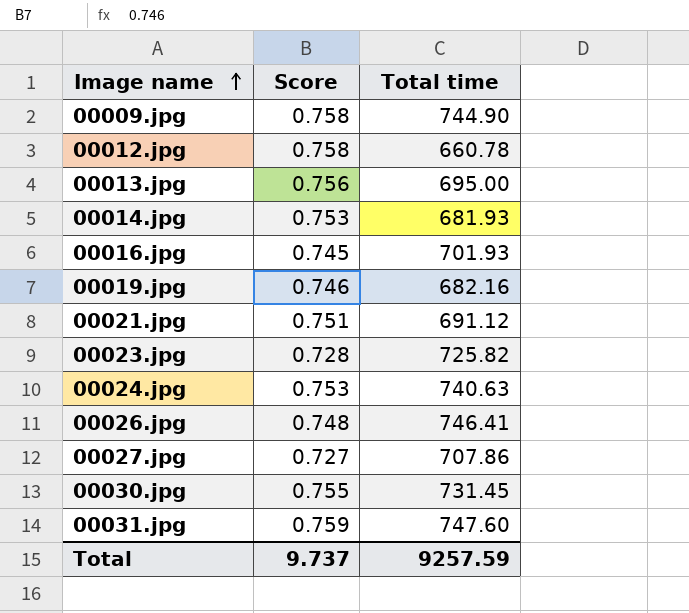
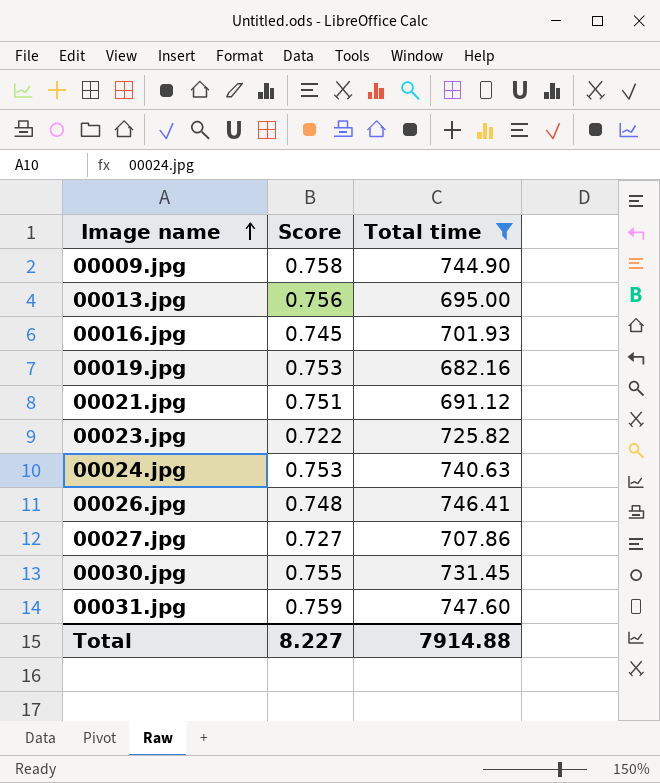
filter: none -> Total time >= 682.16
00019.jpg | Score: 0.746 -> 0.753
00023.jpg | Score: 0.728 -> 0.722
Total | Score: 9.737 -> 8.227
Total | Total time: 9257.59 -> 7914.88

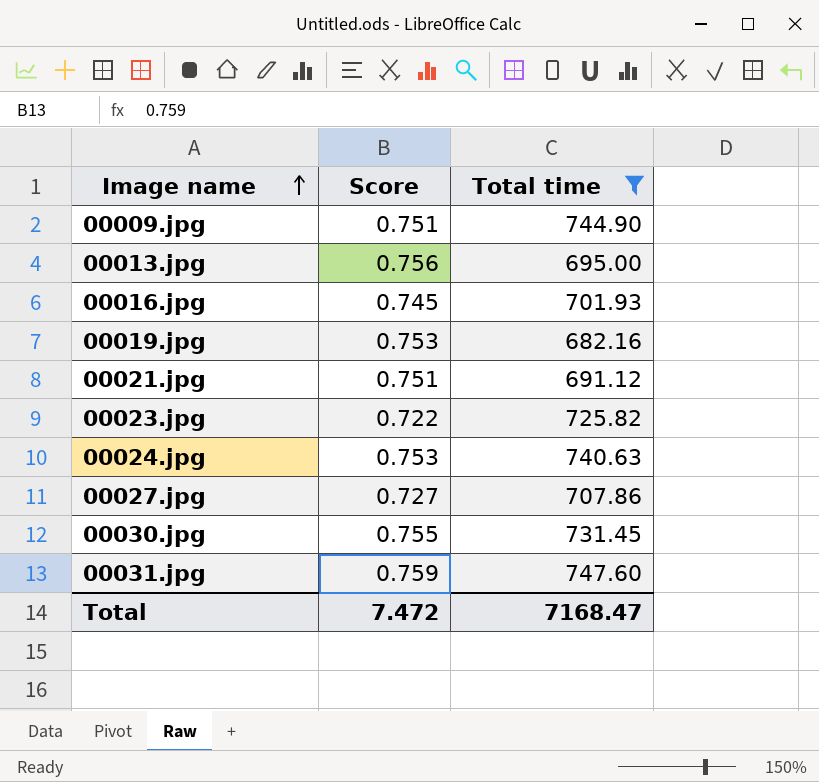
row 00026.jpg: 0.748 | 746.41 -> none
00009.jpg | Score: 0.758 -> 0.751
Total | Score: 8.227 -> 7.472
Total | Total time: 7914.88 -> 7168.47

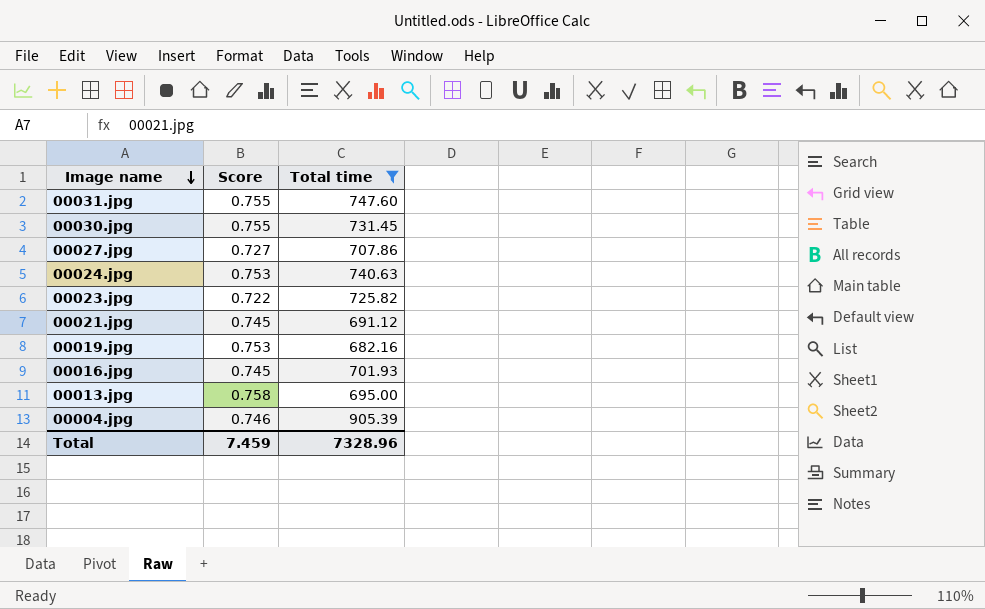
row order: Image name ascending -> Image name descending
row 00009.jpg: 0.751 | 744.90 -> none
00031.jpg | Score: 0.759 -> 0.755
00021.jpg | Score: 0.751 -> 0.745
00013.jpg | Score: 0.756 -> 0.758
row 00004.jpg: none -> 0.746 | 905.39
Total | Score: 7.472 -> 7.459
Total | Total time: 7168.47 -> 7328.96

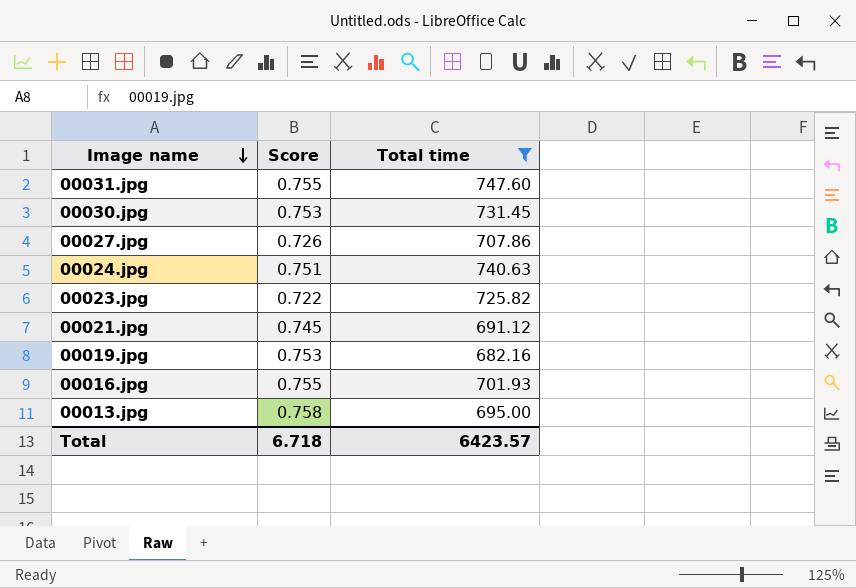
row 00004.jpg: 0.746 | 905.39 -> none
00030.jpg | Score: 0.755 -> 0.753
00027.jpg | Score: 0.727 -> 0.726
00024.jpg | Score: 0.753 -> 0.751
00016.jpg | Score: 0.745 -> 0.755
Total | Score: 7.459 -> 6.718
Total | Total time: 7328.96 -> 6423.57

